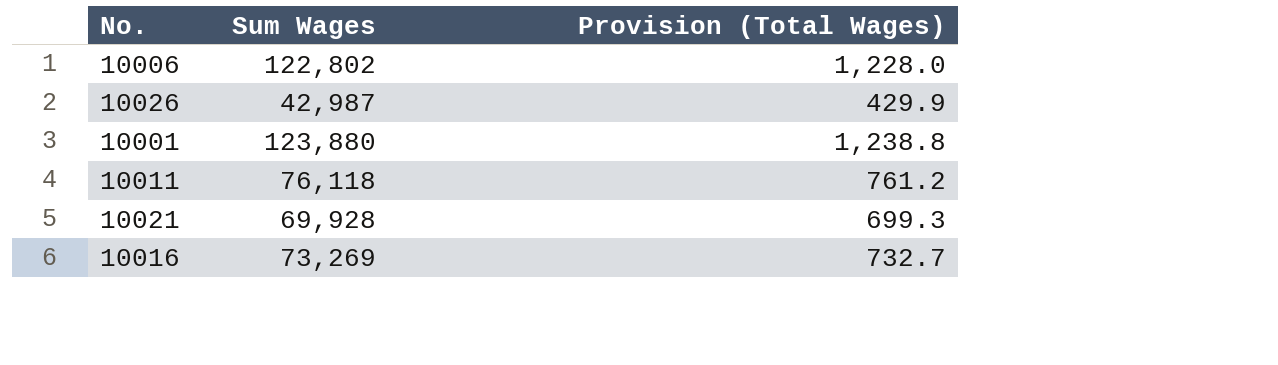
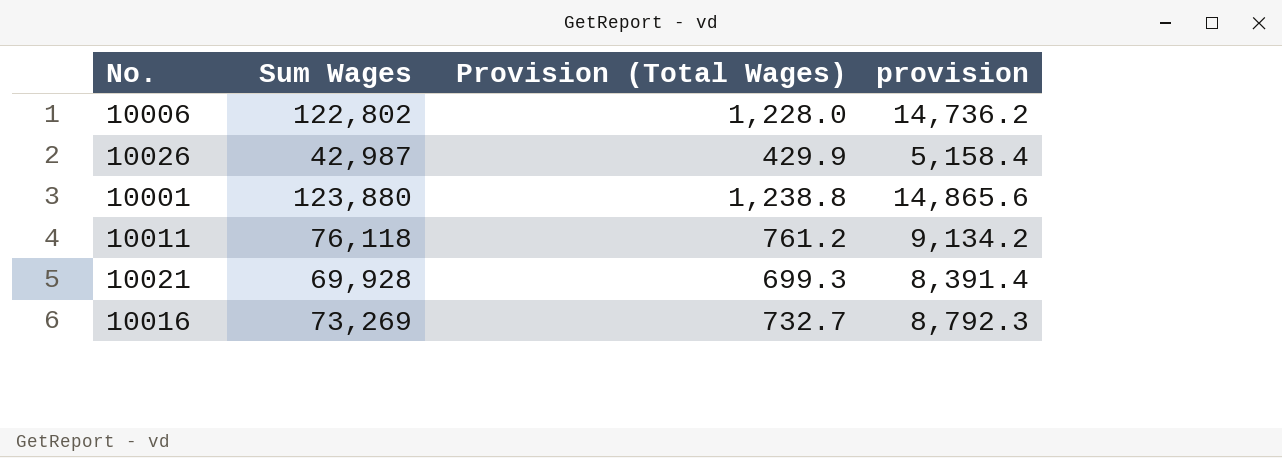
column provision | formula: none -> [Sum Wages] * 0.12

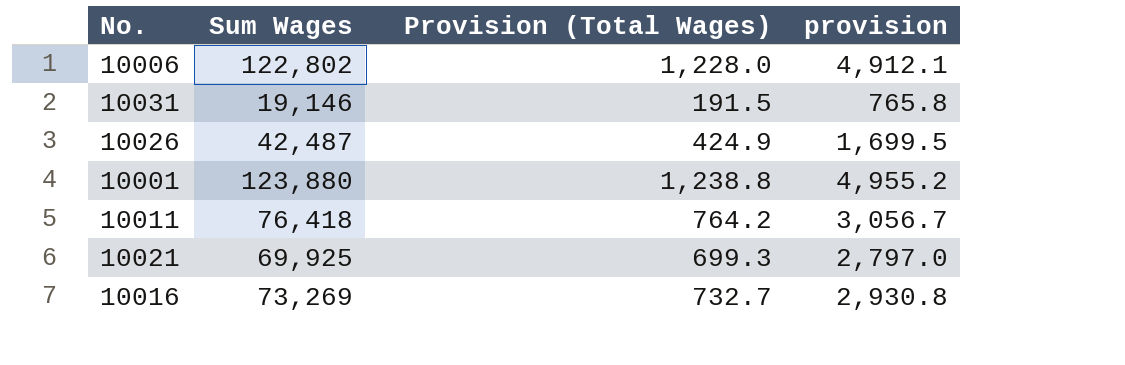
column provision | formula: [Sum Wages] * 0.12 -> [Sum Wages] * 0.04
row 10031: none -> 19,146 | 191.5 | 765.8
10026 | Sum Wages: 42,987 -> 42,487
10026 | Provision (Total Wages): 429.9 -> 424.9
10011 | Sum Wages: 76,118 -> 76,418
10011 | Provision (Total Wages): 761.2 -> 764.2
10021 | Sum Wages: 69,928 -> 69,925

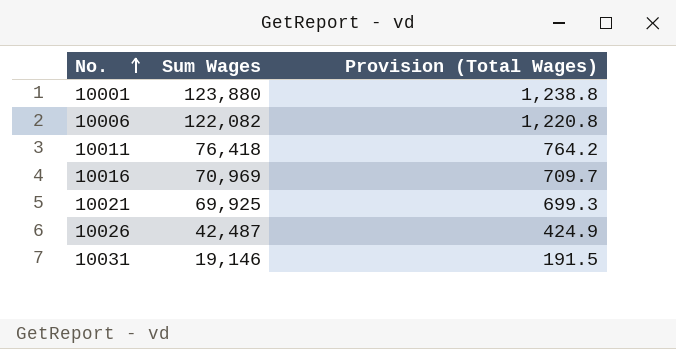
row order: none -> No. ascending
column provision | formula: [Sum Wages] * 0.04 -> none
10006 | Sum Wages: 122,802 -> 122,082
10006 | Provision (Total Wages): 1,228.0 -> 1,220.8
10016 | Sum Wages: 73,269 -> 70,969
10016 | Provision (Total Wages): 732.7 -> 709.7

